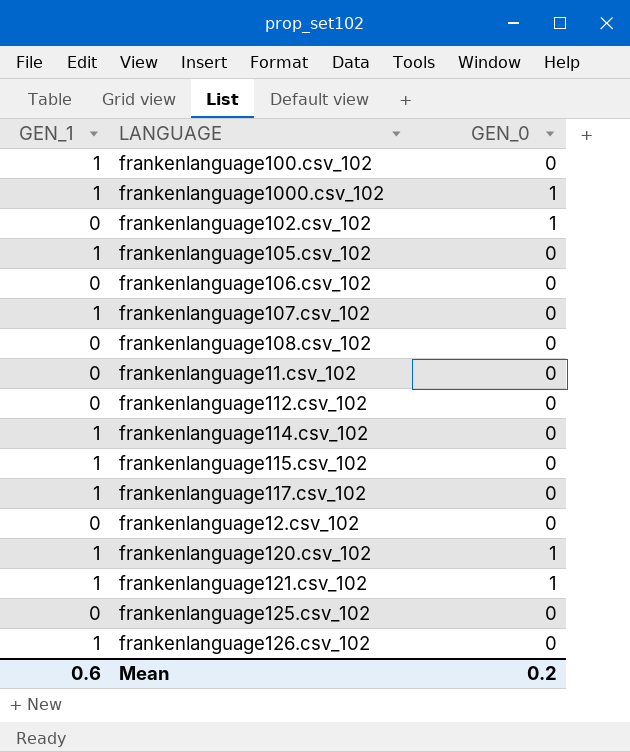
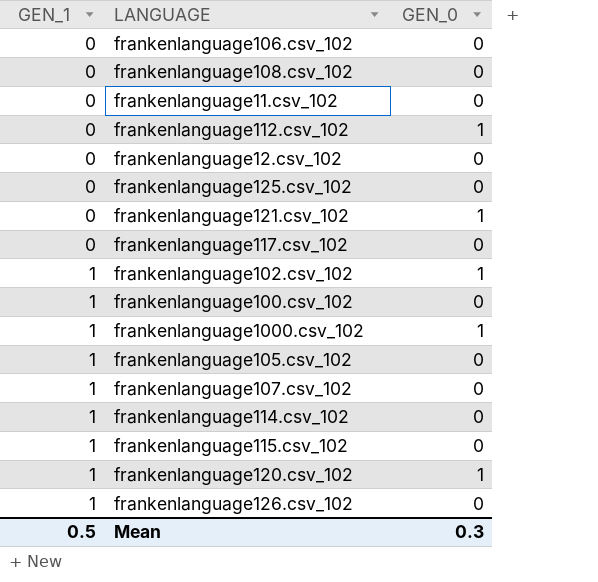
row order: none -> GEN_1 ascending
frankenlanguage112.csv_102 | GEN_0: 0 -> 1
frankenlanguage121.csv_102 | GEN_1: 1 -> 0
frankenlanguage117.csv_102 | GEN_1: 1 -> 0
frankenlanguage102.csv_102 | GEN_1: 0 -> 1
Mean | GEN_1: 0.6 -> 0.5
Mean | GEN_0: 0.2 -> 0.3

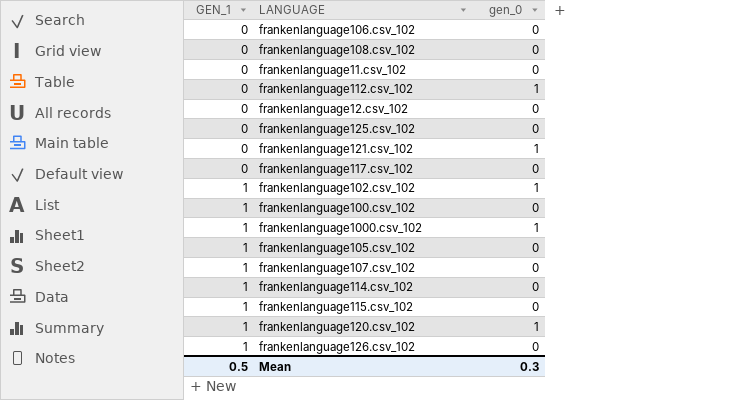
column name: GEN_0 -> gen_0

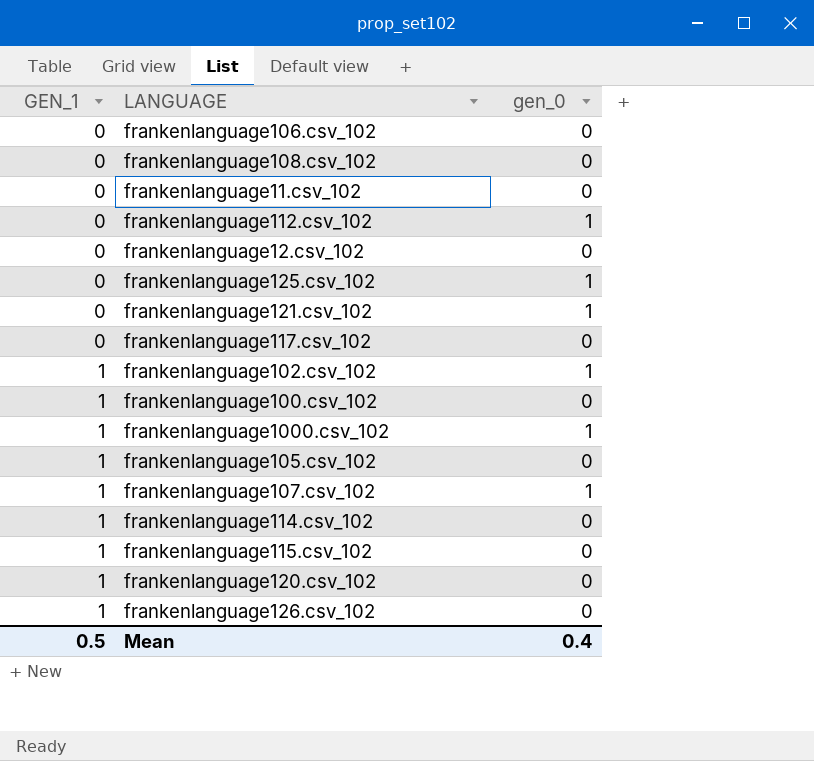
frankenlanguage125.csv_102 | gen_0: 0 -> 1
frankenlanguage107.csv_102 | gen_0: 0 -> 1
frankenlanguage120.csv_102 | gen_0: 1 -> 0
Mean | gen_0: 0.3 -> 0.4

